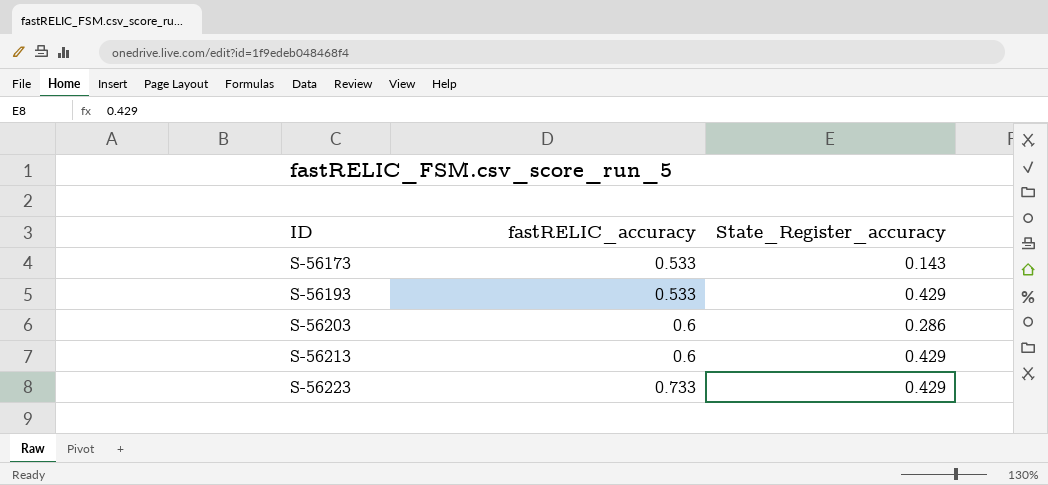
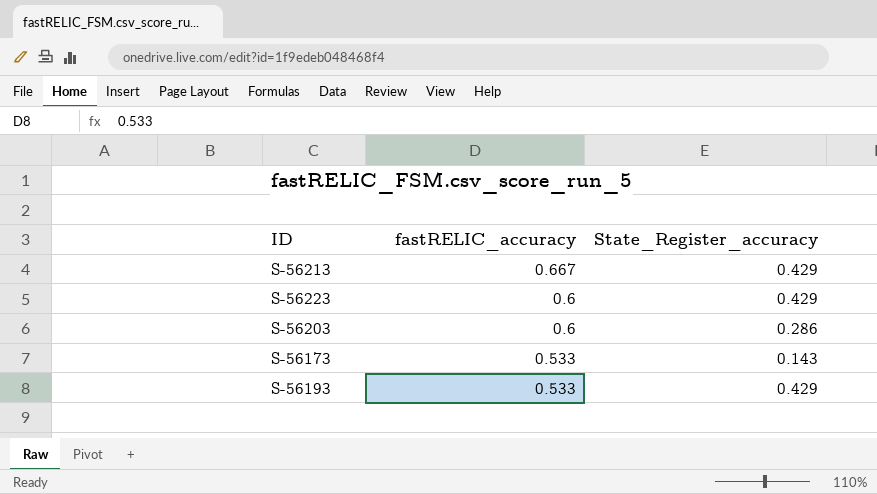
row order: ID ascending -> fastRELIC_accuracy descending
S-56213 | fastRELIC_accuracy: 0.6 -> 0.667
S-56223 | fastRELIC_accuracy: 0.733 -> 0.6

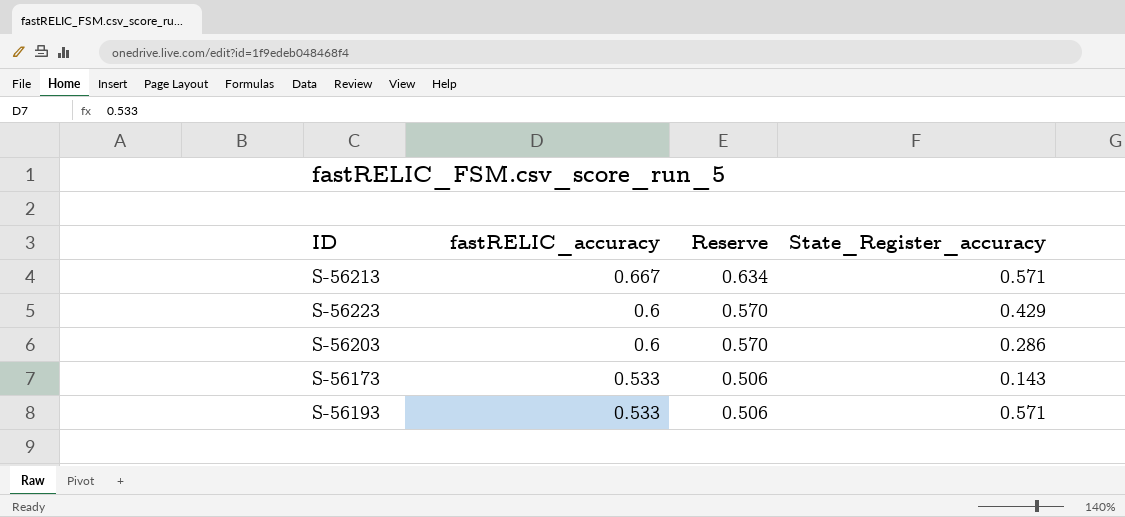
column Reserve | formula: none -> [fastRELIC_accuracy] * 0.95
S-56213 | State_Register_accuracy: 0.429 -> 0.571
S-56193 | State_Register_accuracy: 0.429 -> 0.571

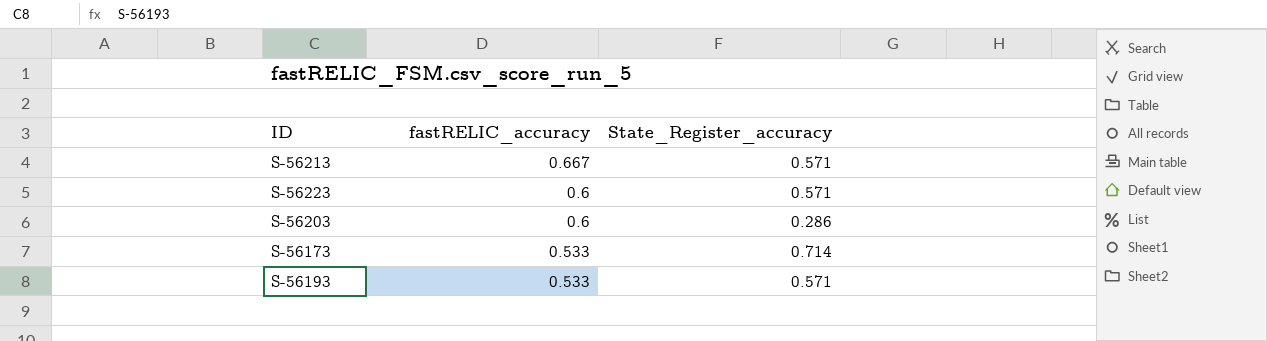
column Reserve | formula: [fastRELIC_accuracy] * 0.95 -> none
S-56223 | State_Register_accuracy: 0.429 -> 0.571
S-56173 | State_Register_accuracy: 0.143 -> 0.714

